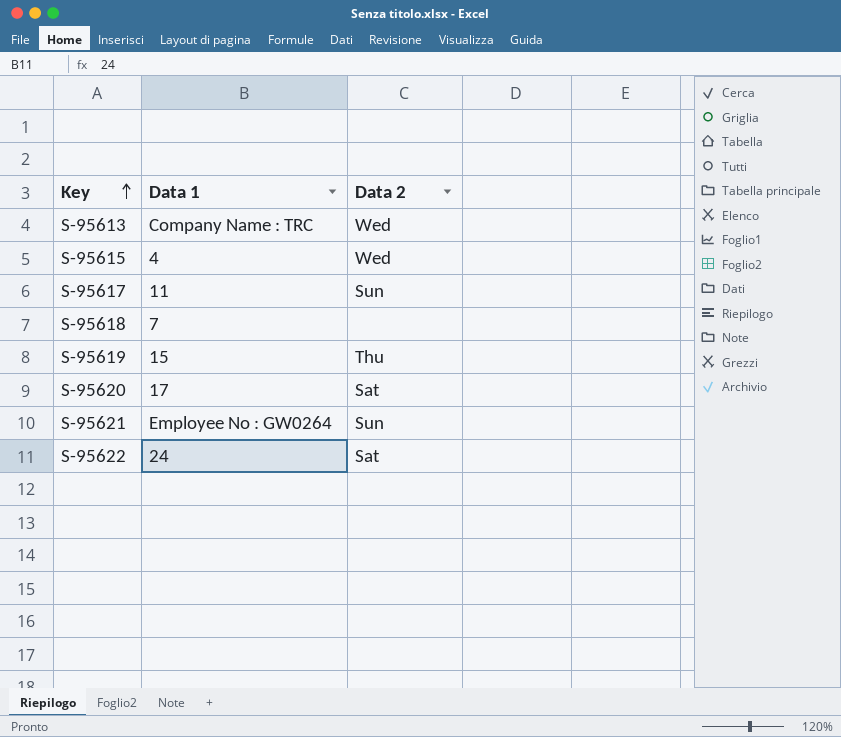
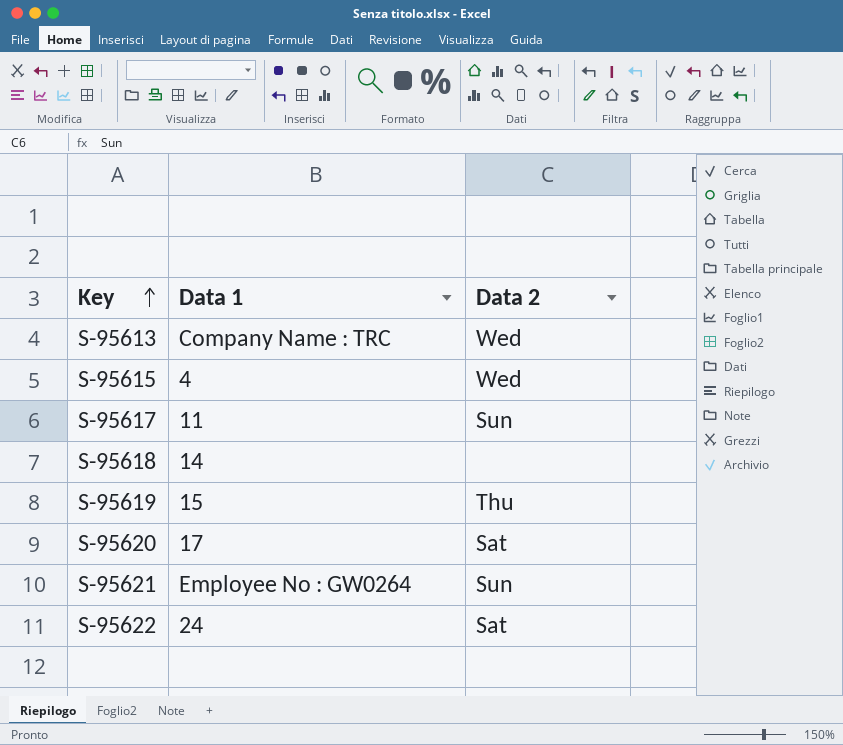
S-95618 | Data 1: 7 -> 14

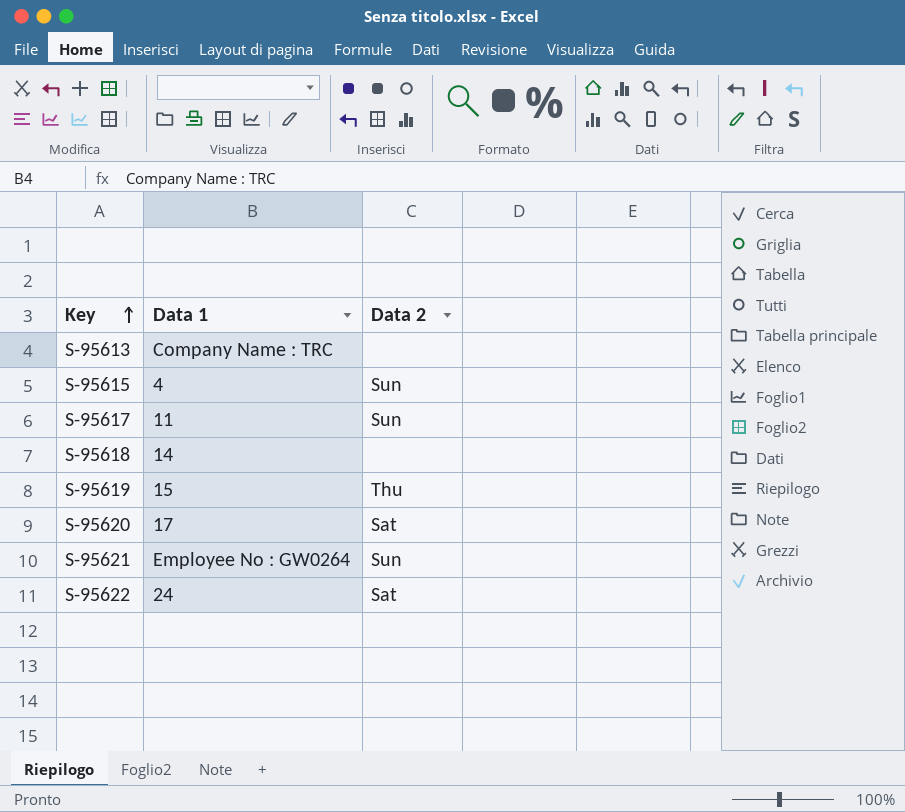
S-95613 | Data 2: Wed -> none
S-95615 | Data 2: Wed -> Sun

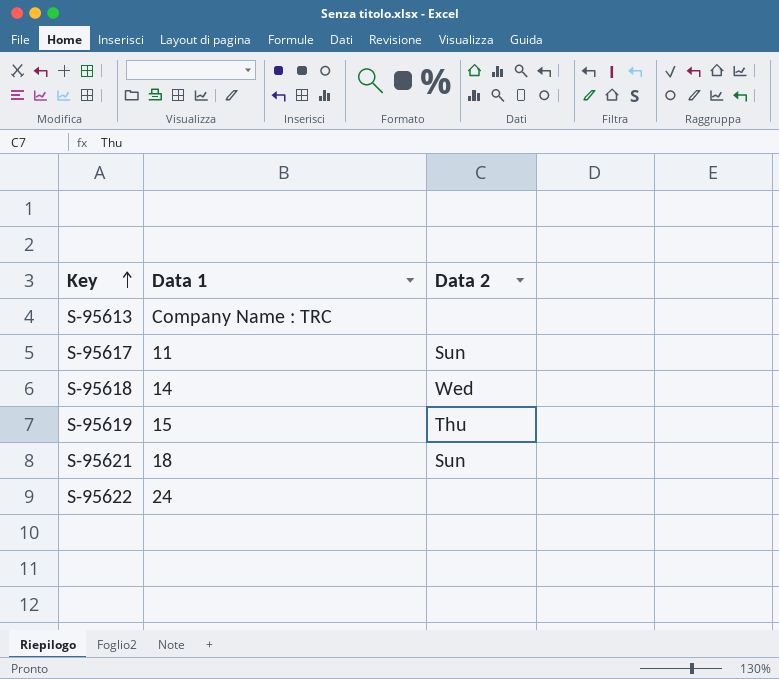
row S-95615: 4 | Sun -> none
row S-95620: 17 | Sat -> none
S-95618 | Data 2: none -> Wed
S-95621 | Data 1: Employee No : GW0264 -> 18
S-95622 | Data 2: Sat -> none

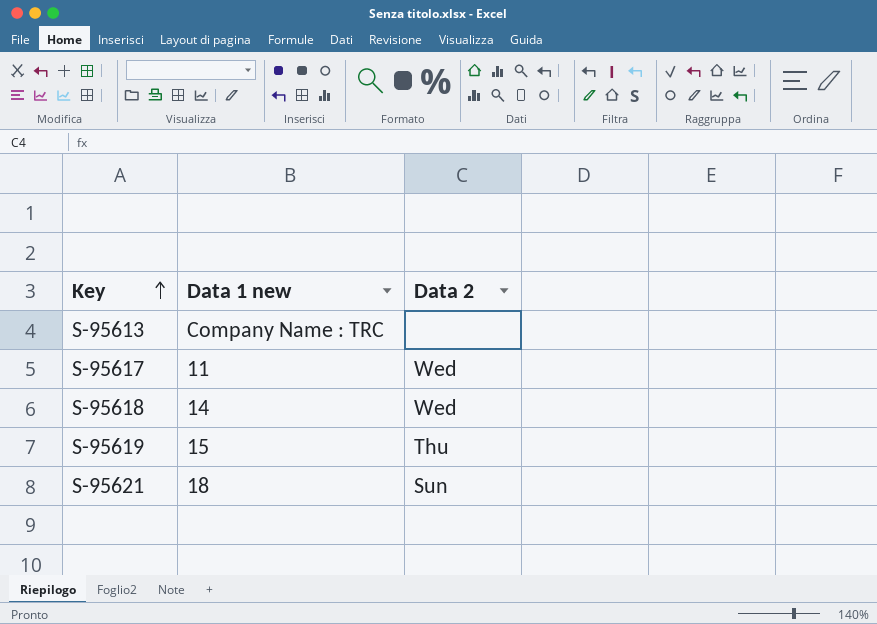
column name: Data 1 -> Data 1 new
row S-95622: 24 | none -> none
S-95617 | Data 2: Sun -> Wed

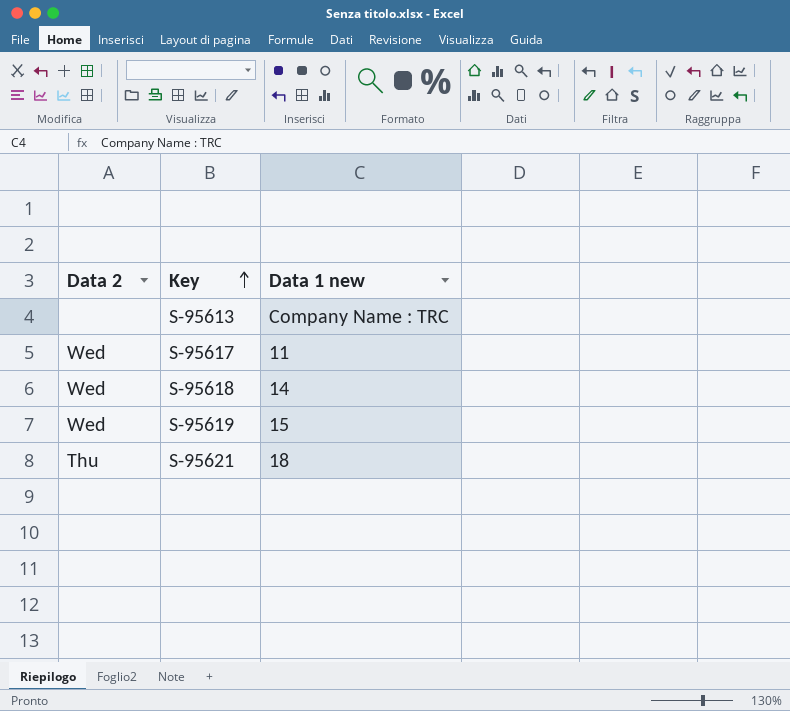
column Data 2 | position: 3 -> 1
S-95619 | Data 2: Thu -> Wed
S-95621 | Data 2: Sun -> Thu

